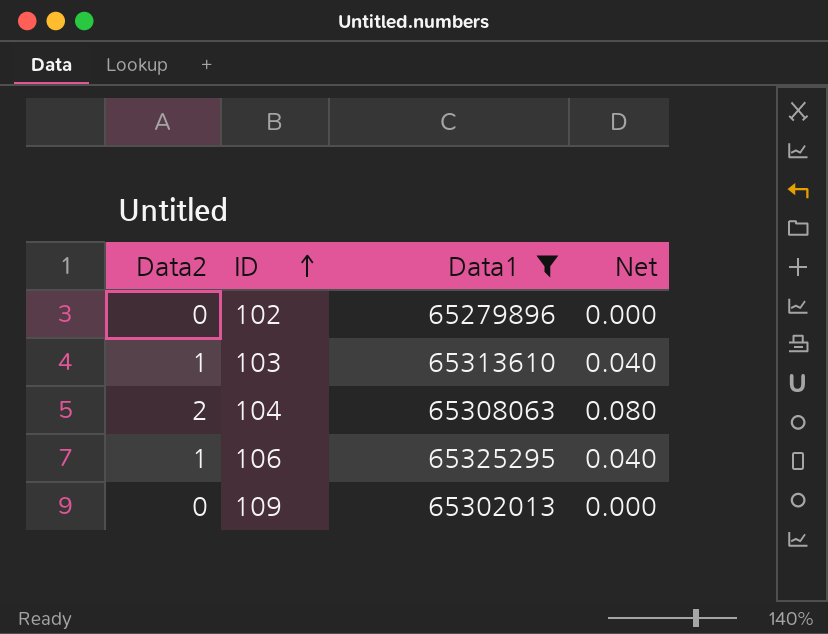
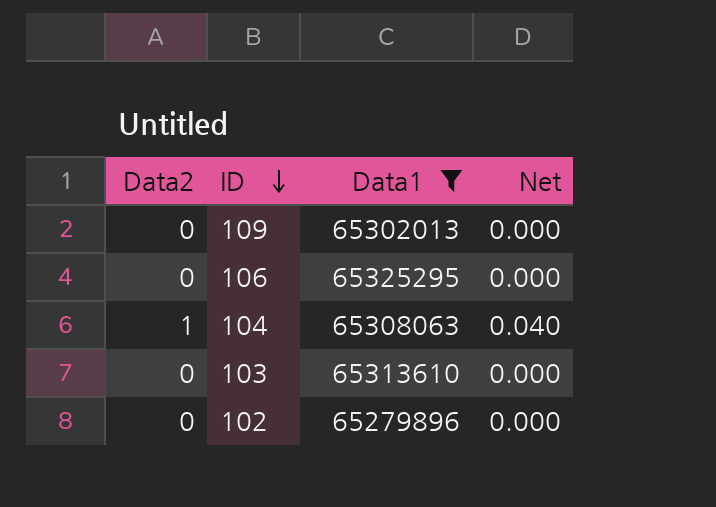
row order: ID ascending -> ID descending
106 | Data2: 1 -> 0
106 | Net: 0.040 -> 0.000
104 | Data2: 2 -> 1
104 | Net: 0.080 -> 0.040
103 | Data2: 1 -> 0
103 | Net: 0.040 -> 0.000

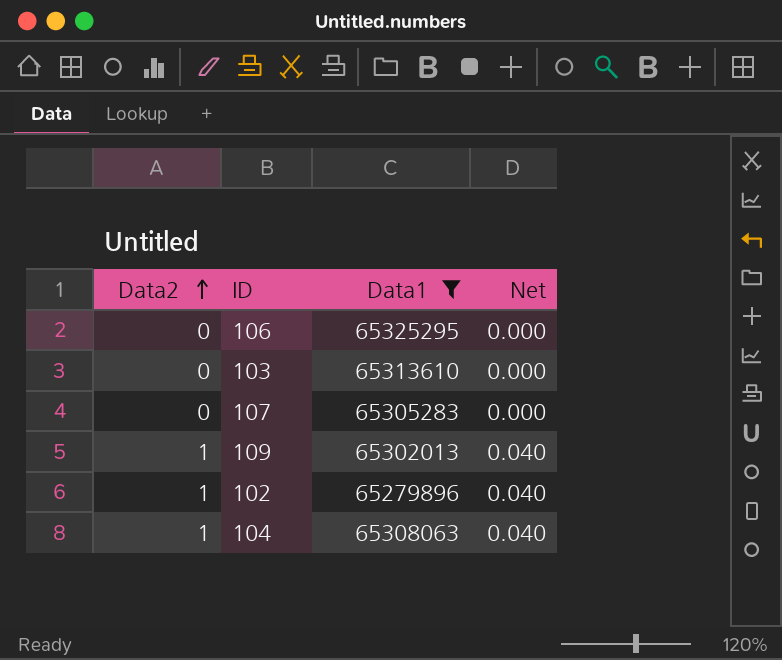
row order: ID descending -> Data2 ascending
row 107: none -> 0 | 65305283 | 0.000
109 | Data2: 0 -> 1
109 | Net: 0.000 -> 0.040
102 | Data2: 0 -> 1
102 | Net: 0.000 -> 0.040

